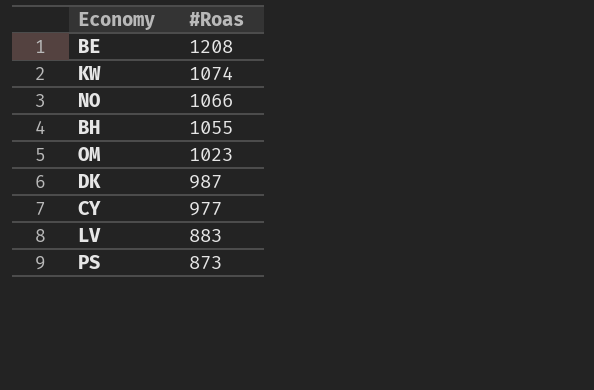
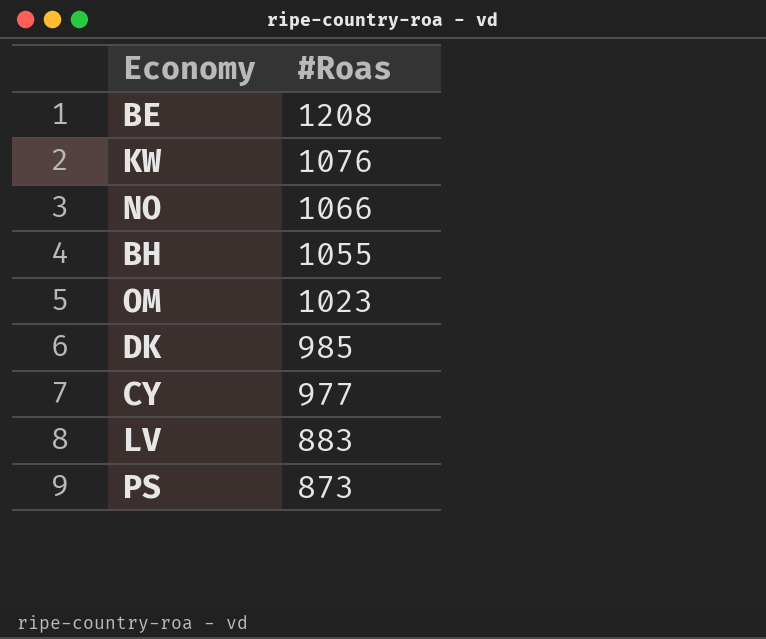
KW | #Roas: 1074 -> 1076
DK | #Roas: 987 -> 985

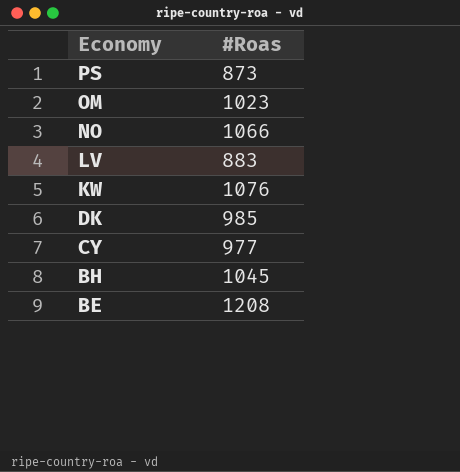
row order: #Roas descending -> Economy descending
BH | #Roas: 1055 -> 1045

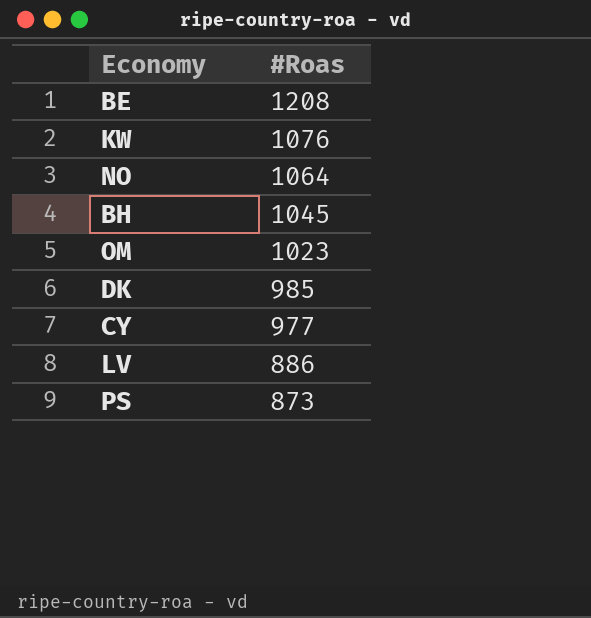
row order: Economy descending -> #Roas descending
NO | #Roas: 1066 -> 1064
LV | #Roas: 883 -> 886

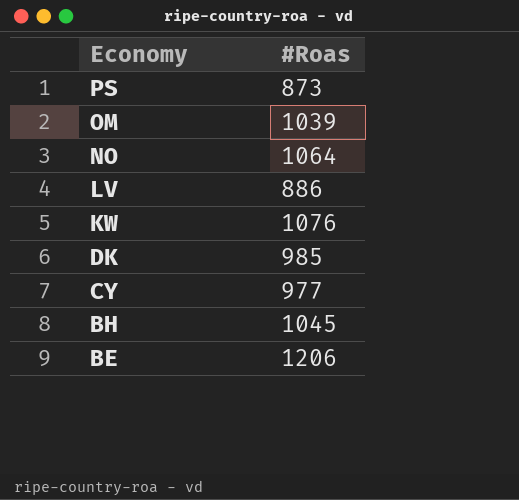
row order: #Roas descending -> Economy descending
OM | #Roas: 1023 -> 1039
BE | #Roas: 1208 -> 1206

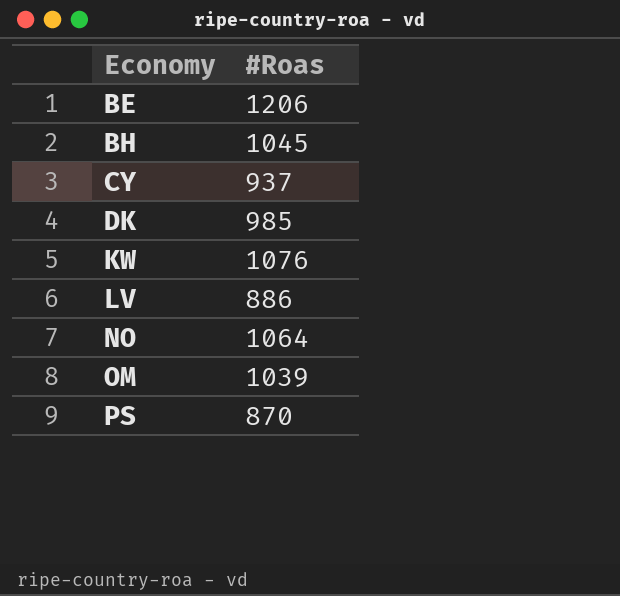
row order: Economy descending -> Economy ascending
CY | #Roas: 977 -> 937
PS | #Roas: 873 -> 870

